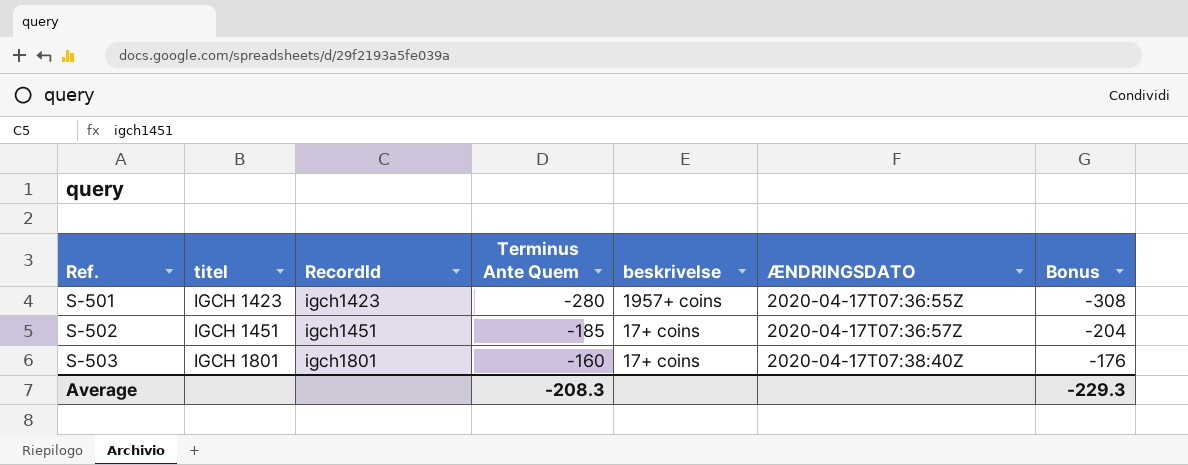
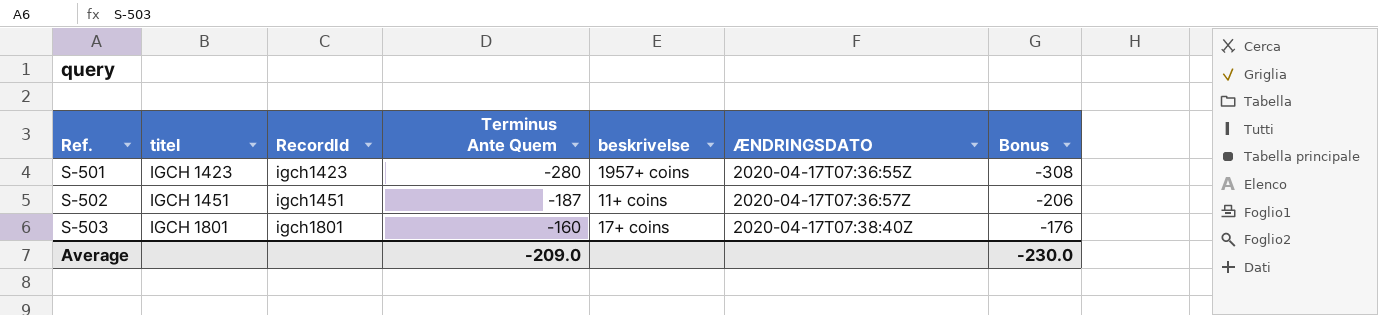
S-502 | Terminus Ante Quem: -185 -> -187
S-502 | beskrivelse: 17+ coins -> 11+ coins
S-502 | Bonus: -204 -> -206
Average | Terminus Ante Quem: -208.3 -> -209.0
Average | Bonus: -229.3 -> -230.0

